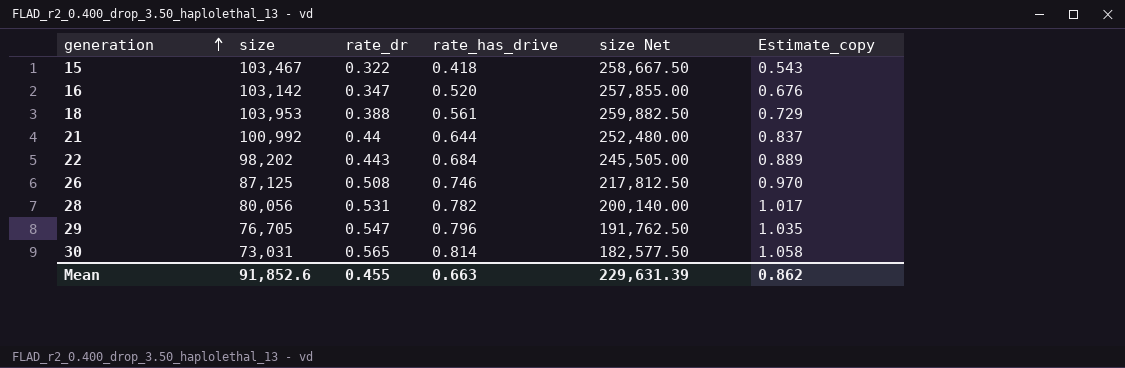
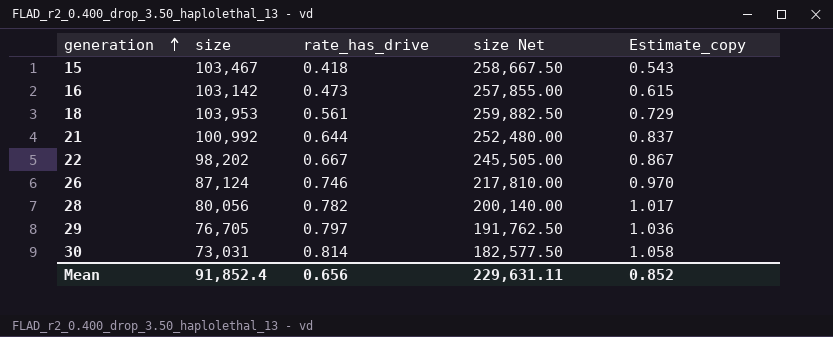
column rate_dr | position: 3 -> none
16 | rate_has_drive: 0.520 -> 0.473
16 | Estimate_copy: 0.676 -> 0.615
22 | rate_has_drive: 0.684 -> 0.667
22 | Estimate_copy: 0.889 -> 0.867
26 | size: 87,125 -> 87,124
26 | size Net: 217,812.50 -> 217,810.00
29 | rate_has_drive: 0.796 -> 0.797
29 | Estimate_copy: 1.035 -> 1.036
Mean | size: 91,852.6 -> 91,852.4
Mean | rate_has_drive: 0.663 -> 0.656
Mean | size Net: 229,631.39 -> 229,631.11
Mean | Estimate_copy: 0.862 -> 0.852

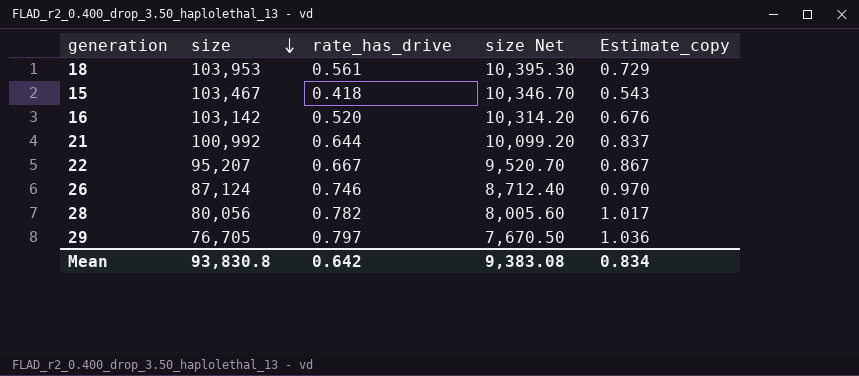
row order: generation ascending -> size descending
column size Net | formula: [size] * 2.5 -> [size] * 0.1
row 30: 73,031 | 0.814 | 182,577.50 | 1.058 -> none
16 | rate_has_drive: 0.473 -> 0.520
16 | Estimate_copy: 0.615 -> 0.676
22 | size: 98,202 -> 95,207
Mean | size: 91,852.4 -> 93,830.8
Mean | rate_has_drive: 0.656 -> 0.642
Mean | size Net: 229,631.11 -> 9,383.08
Mean | Estimate_copy: 0.852 -> 0.834

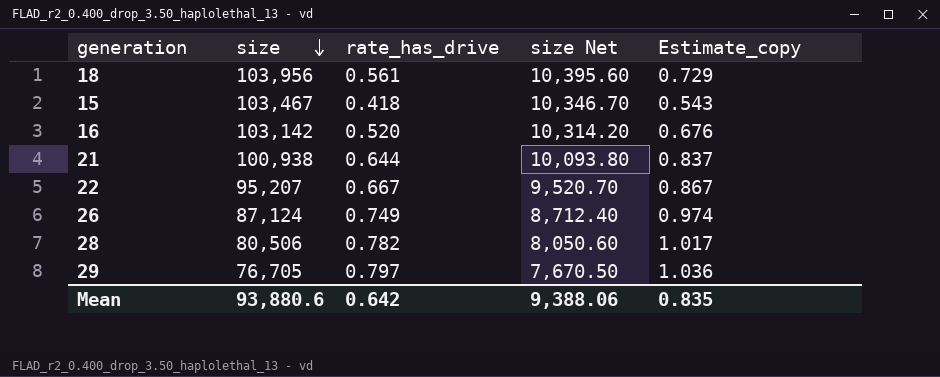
18 | size: 103,953 -> 103,956
18 | size Net: 10,395.30 -> 10,395.60
21 | size: 100,992 -> 100,938
21 | size Net: 10,099.20 -> 10,093.80
26 | rate_has_drive: 0.746 -> 0.749
26 | Estimate_copy: 0.970 -> 0.974
28 | size: 80,056 -> 80,506
28 | size Net: 8,005.60 -> 8,050.60
Mean | size: 93,830.8 -> 93,880.6
Mean | size Net: 9,383.08 -> 9,388.06
Mean | Estimate_copy: 0.834 -> 0.835

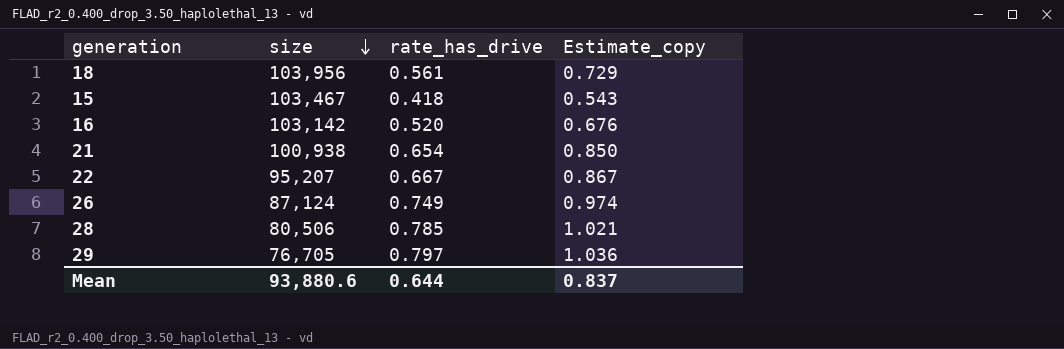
column size Net | formula: [size] * 0.1 -> none
21 | rate_has_drive: 0.644 -> 0.654
21 | Estimate_copy: 0.837 -> 0.850
28 | rate_has_drive: 0.782 -> 0.785
28 | Estimate_copy: 1.017 -> 1.021
Mean | rate_has_drive: 0.642 -> 0.644
Mean | Estimate_copy: 0.835 -> 0.837

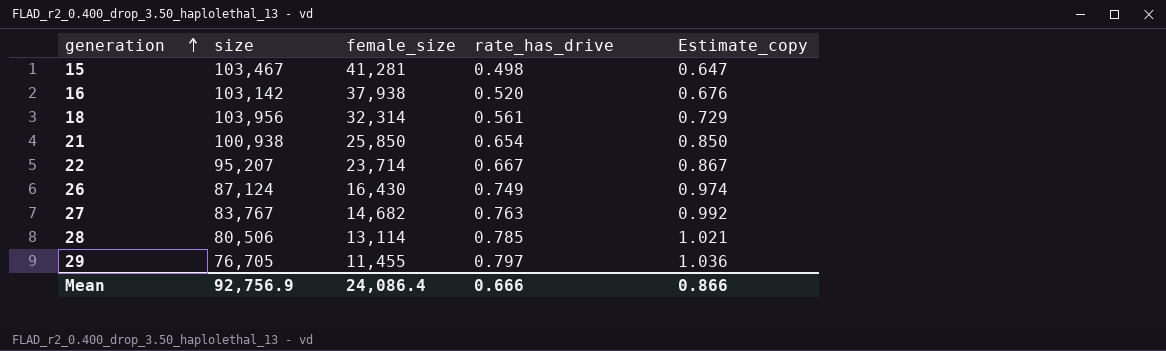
row order: size descending -> generation ascending
column female_size | position: none -> 3
15 | rate_has_drive: 0.418 -> 0.498
15 | Estimate_copy: 0.543 -> 0.647
row 27: none -> 83,767 | 14,682 | 0.763 | 0.992
Mean | size: 93,880.6 -> 92,756.9
Mean | rate_has_drive: 0.644 -> 0.666
Mean | Estimate_copy: 0.837 -> 0.866

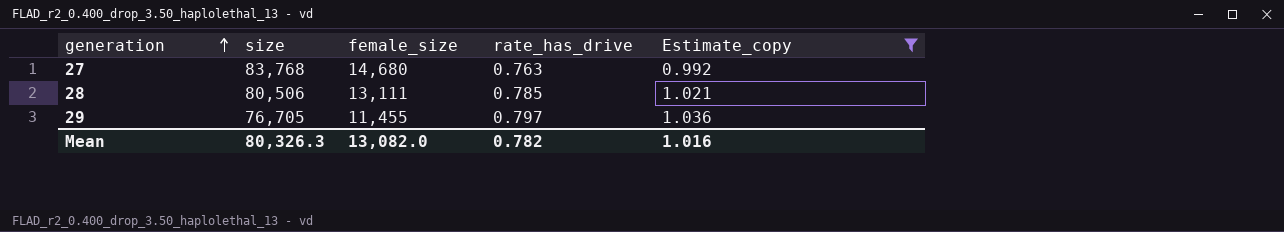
filter: none -> Estimate_copy >= 0.992
27 | size: 83,767 -> 83,768
27 | female_size: 14,682 -> 14,680
28 | female_size: 13,114 -> 13,111
Mean | size: 92,756.9 -> 80,326.3
Mean | female_size: 24,086.4 -> 13,082.0
Mean | rate_has_drive: 0.666 -> 0.782
Mean | Estimate_copy: 0.866 -> 1.016

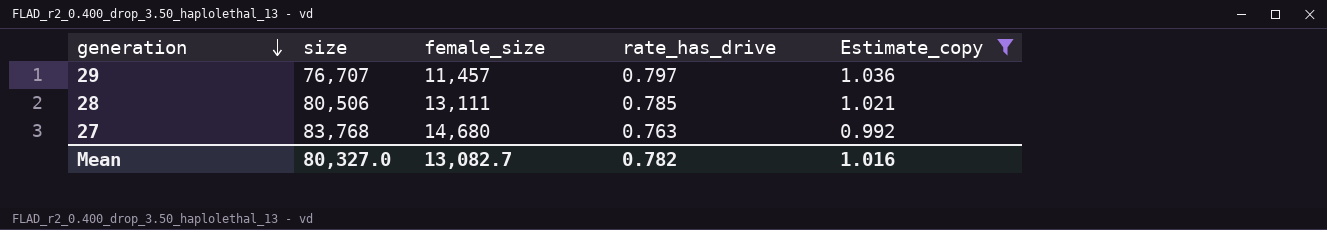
row order: generation ascending -> generation descending
29 | size: 76,705 -> 76,707
29 | female_size: 11,455 -> 11,457
Mean | size: 80,326.3 -> 80,327.0
Mean | female_size: 13,082.0 -> 13,082.7

